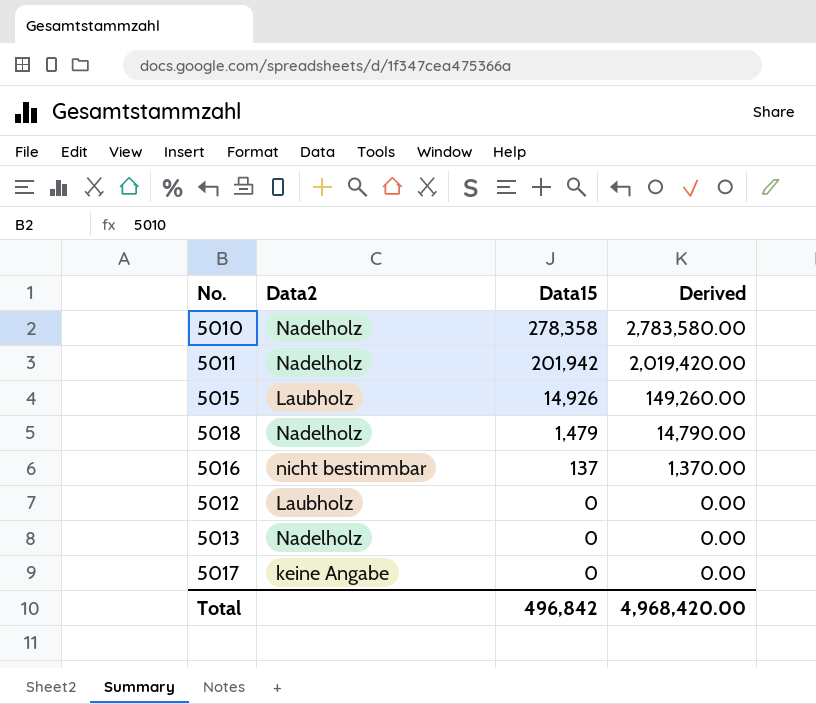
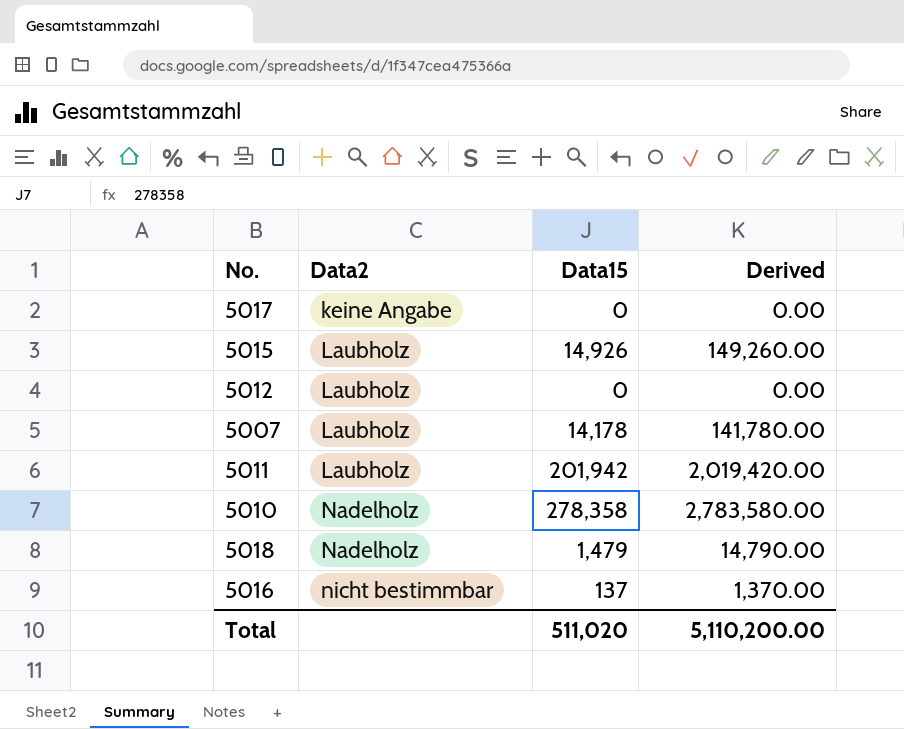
row order: Data15 descending -> Data2 ascending
row 5013: Nadelholz | 0 | 0.00 -> none
row 5007: none -> Laubholz | 14,178 | 141,780.00
5011 | Data2: Nadelholz -> Laubholz
Total | Data15: 496,842 -> 511,020
Total | Derived: 4,968,420.00 -> 5,110,200.00

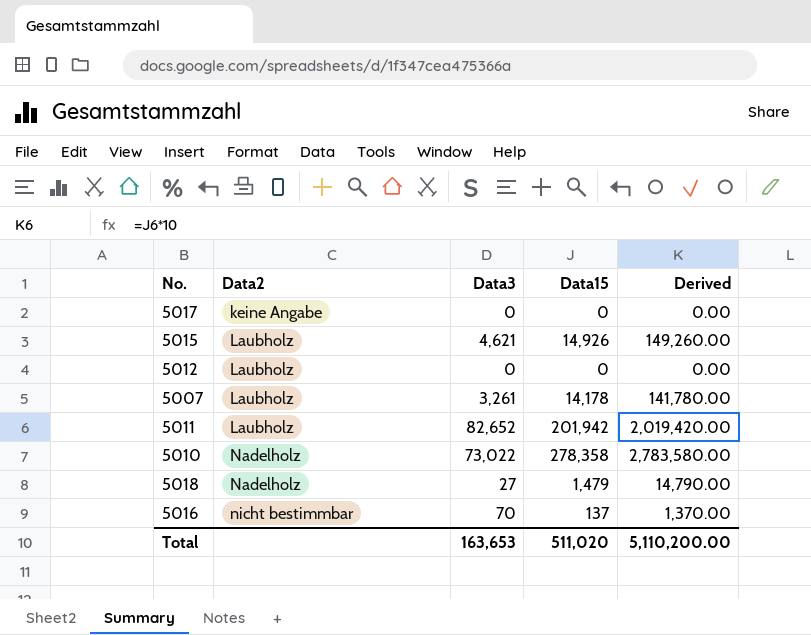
column Data3 | position: none -> 3

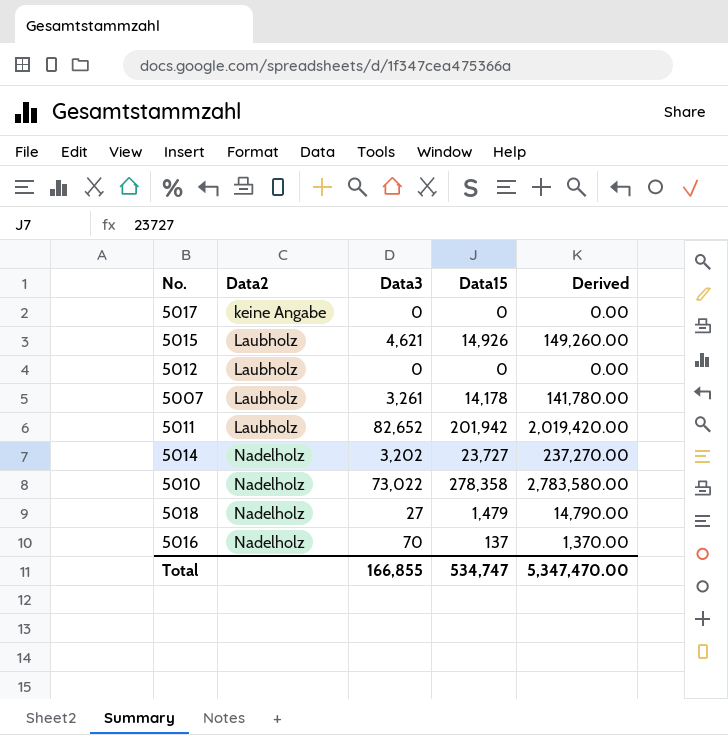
row 5014: none -> Nadelholz | 3,202 | 23,727 | 237,270.00
5016 | Data2: nicht bestimmbar -> Nadelholz
Total | Data3: 163,653 -> 166,855
Total | Data15: 511,020 -> 534,747
Total | Derived: 5,110,200.00 -> 5,347,470.00

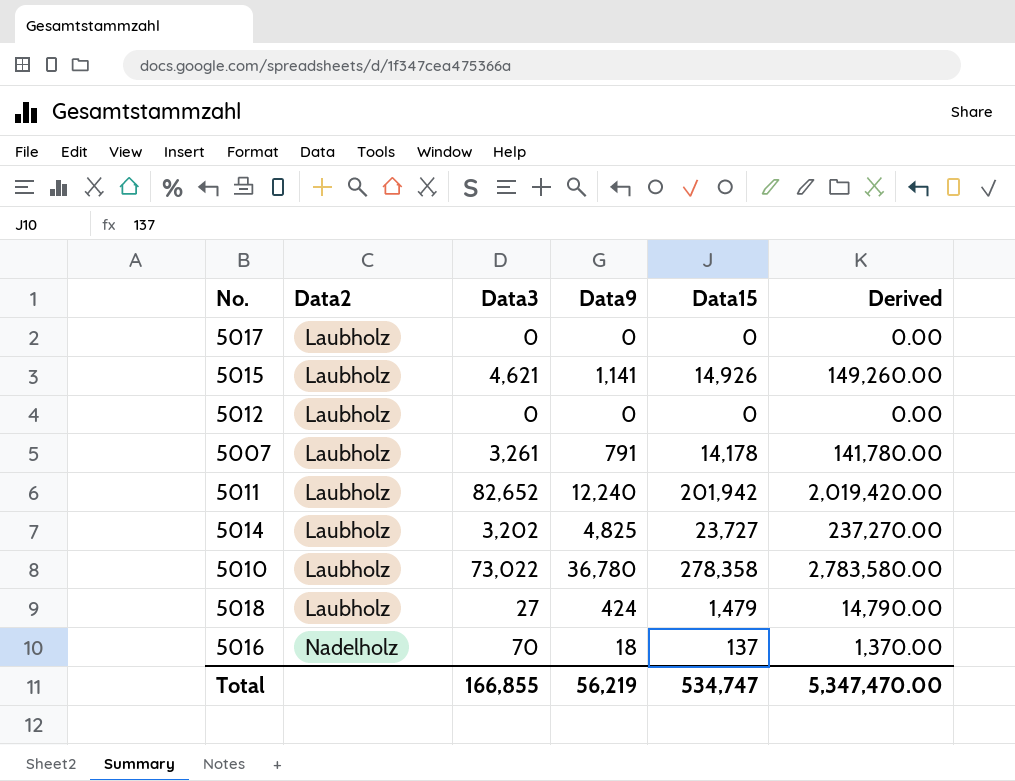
column Data9 | position: none -> 4
5017 | Data2: keine Angabe -> Laubholz
5014 | Data2: Nadelholz -> Laubholz
5010 | Data2: Nadelholz -> Laubholz
5018 | Data2: Nadelholz -> Laubholz

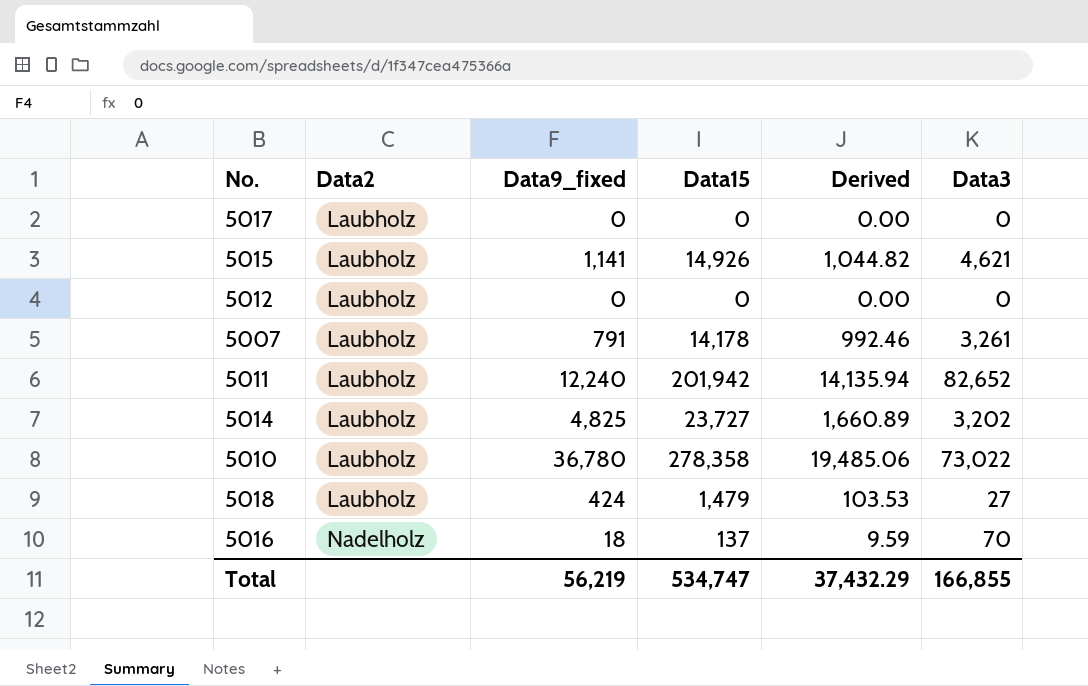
column name: Data9 -> Data9_fixed
column Derived | formula: [Data15] * 10 -> [Data15] * 0.07
column Data3 | position: 3 -> 6
Total | Derived: 5,347,470.00 -> 37,432.29

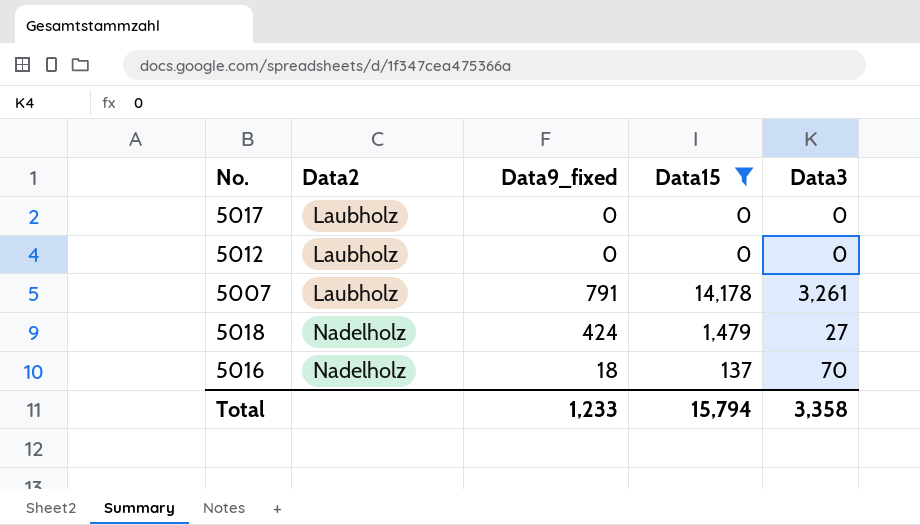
filter: none -> Data15 <= 14,178
column Derived | formula: [Data15] * 0.07 -> none
5018 | Data2: Laubholz -> Nadelholz
Total | Data9_fixed: 56,219 -> 1,233
Total | Data15: 534,747 -> 15,794
Total | Data3: 166,855 -> 3,358

